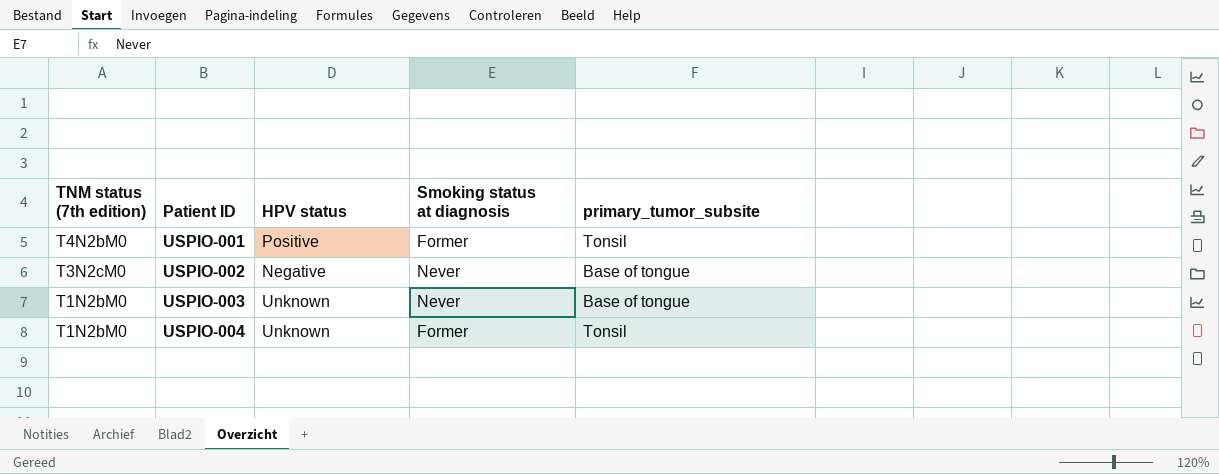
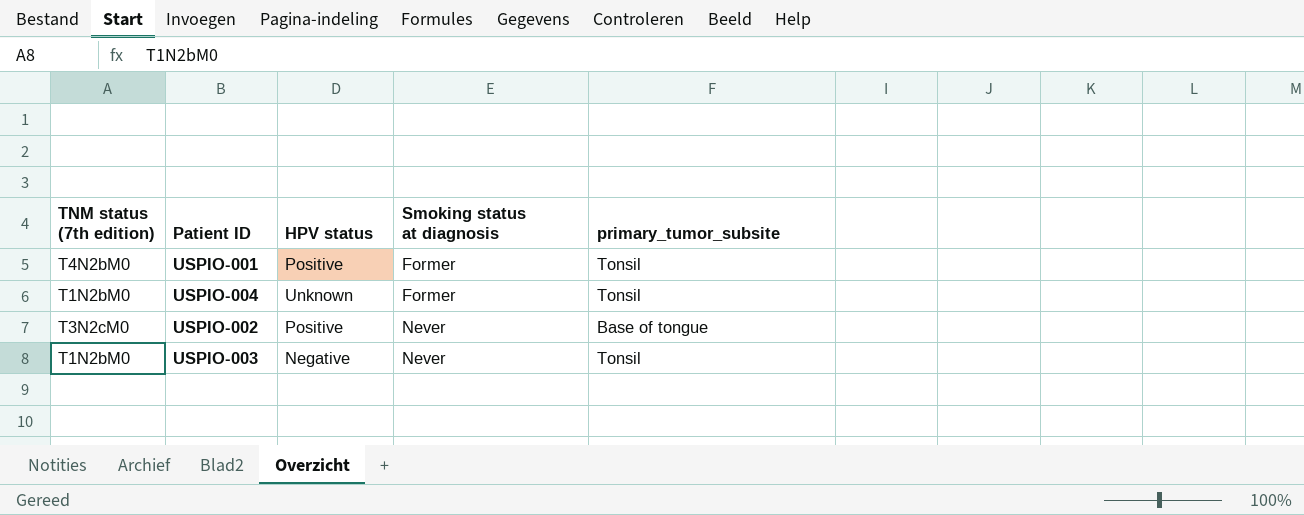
row order: TNM status (7th edition) descending -> Smoking status at diagnosis ascending
USPIO-002 | HPV status: Negative -> Positive
USPIO-003 | HPV status: Unknown -> Negative
USPIO-003 | primary_tumor_subsite: Base of tongue -> Tonsil

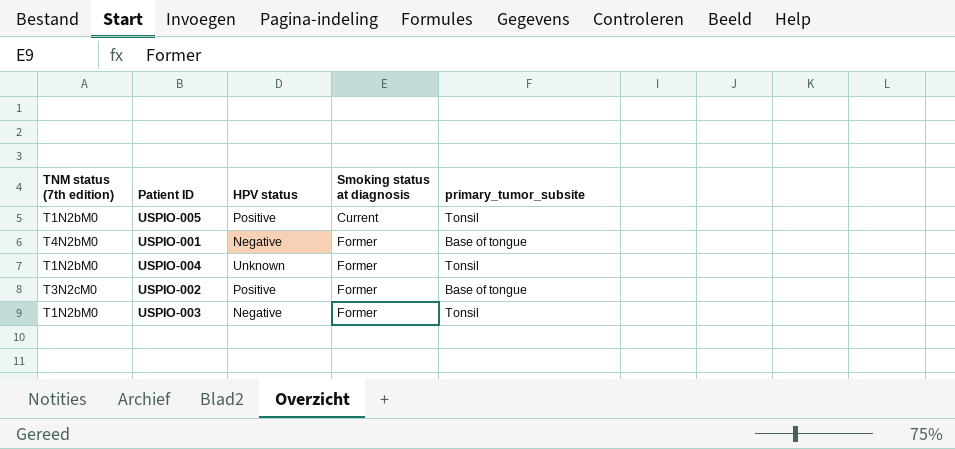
row USPIO-005: none -> T1N2bM0 | Positive | Current | Tonsil
USPIO-001 | HPV status: Positive -> Negative
USPIO-001 | primary_tumor_subsite: Tonsil -> Base of tongue
USPIO-002 | Smoking status at diagnosis: Never -> Former
USPIO-003 | Smoking status at diagnosis: Never -> Former

